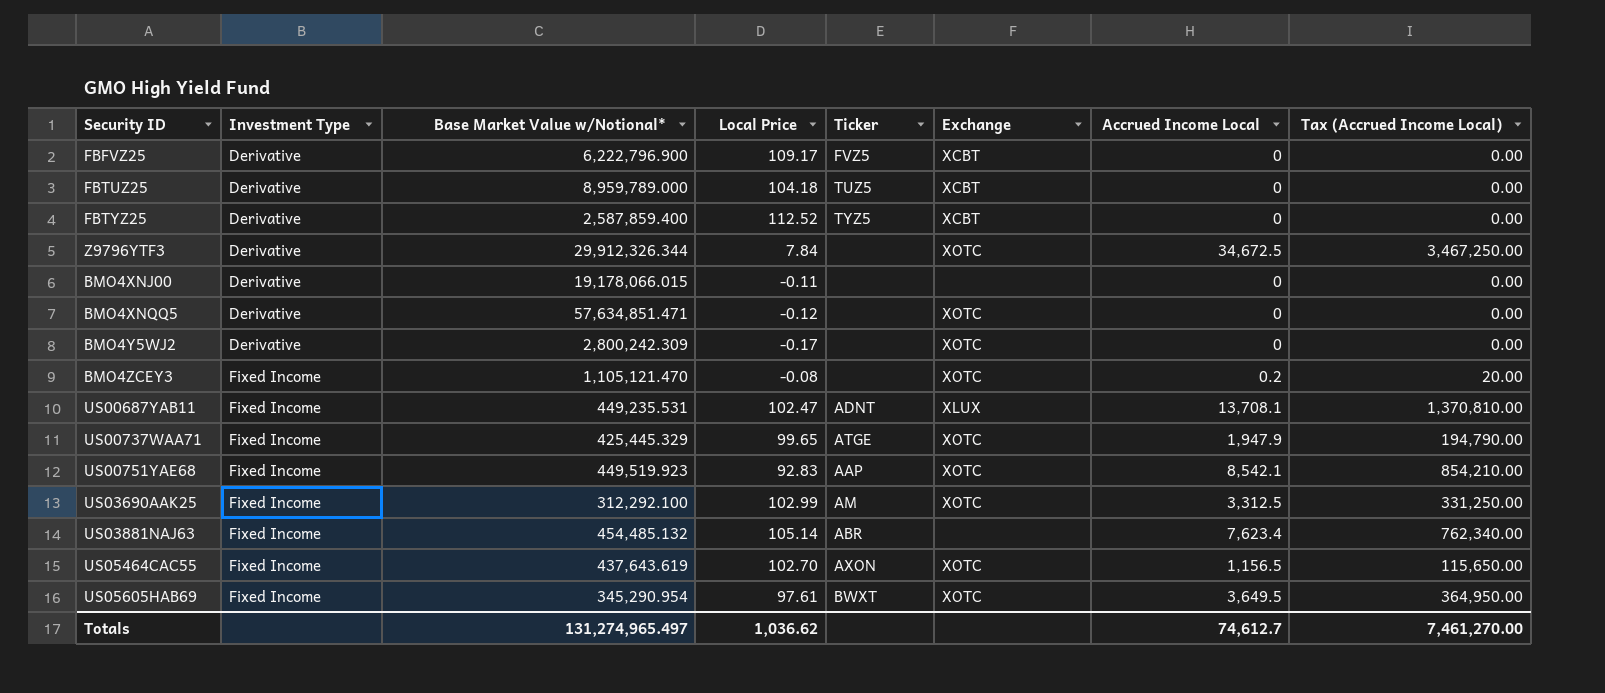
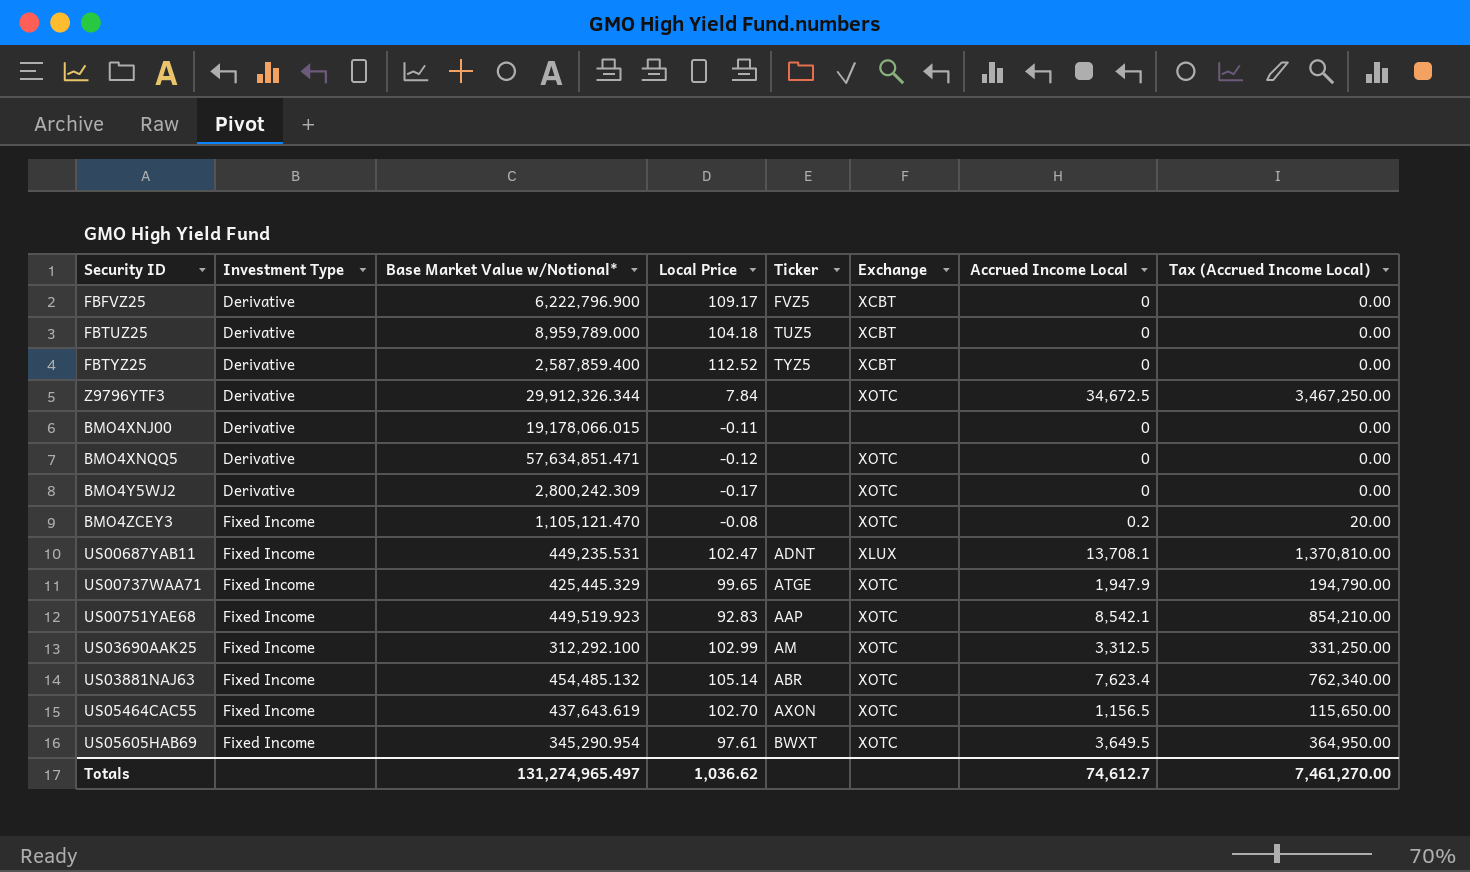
US03881NAJ63 | Exchange: none -> XOTC

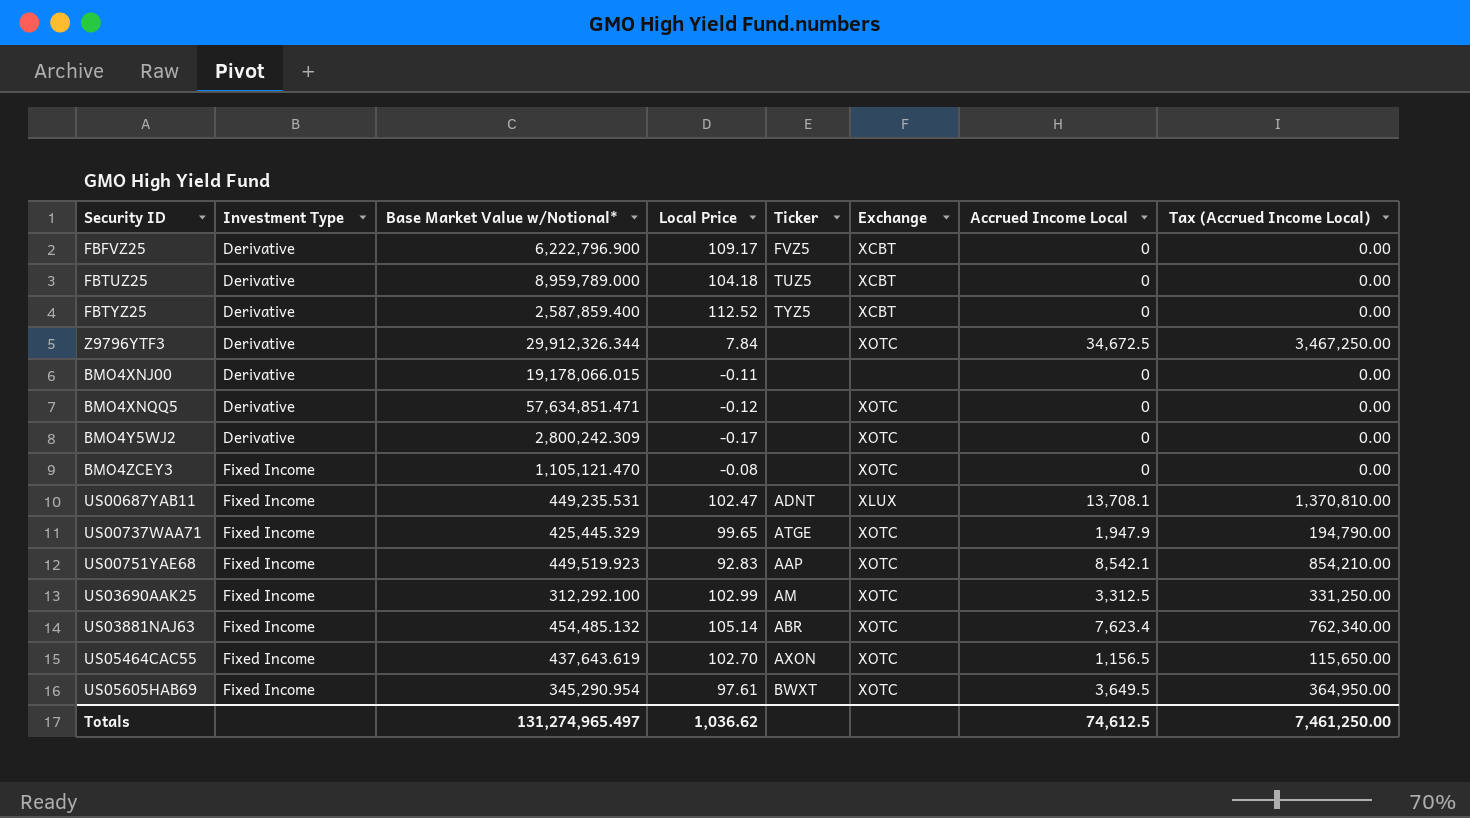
BMO4ZCEY3 | Accrued Income Local: 0.2 -> 0
BMO4ZCEY3 | Tax (Accrued Income Local): 20.00 -> 0.00
Totals | Accrued Income Local: 74,612.7 -> 74,612.5
Totals | Tax (Accrued Income Local): 7,461,270.00 -> 7,461,250.00

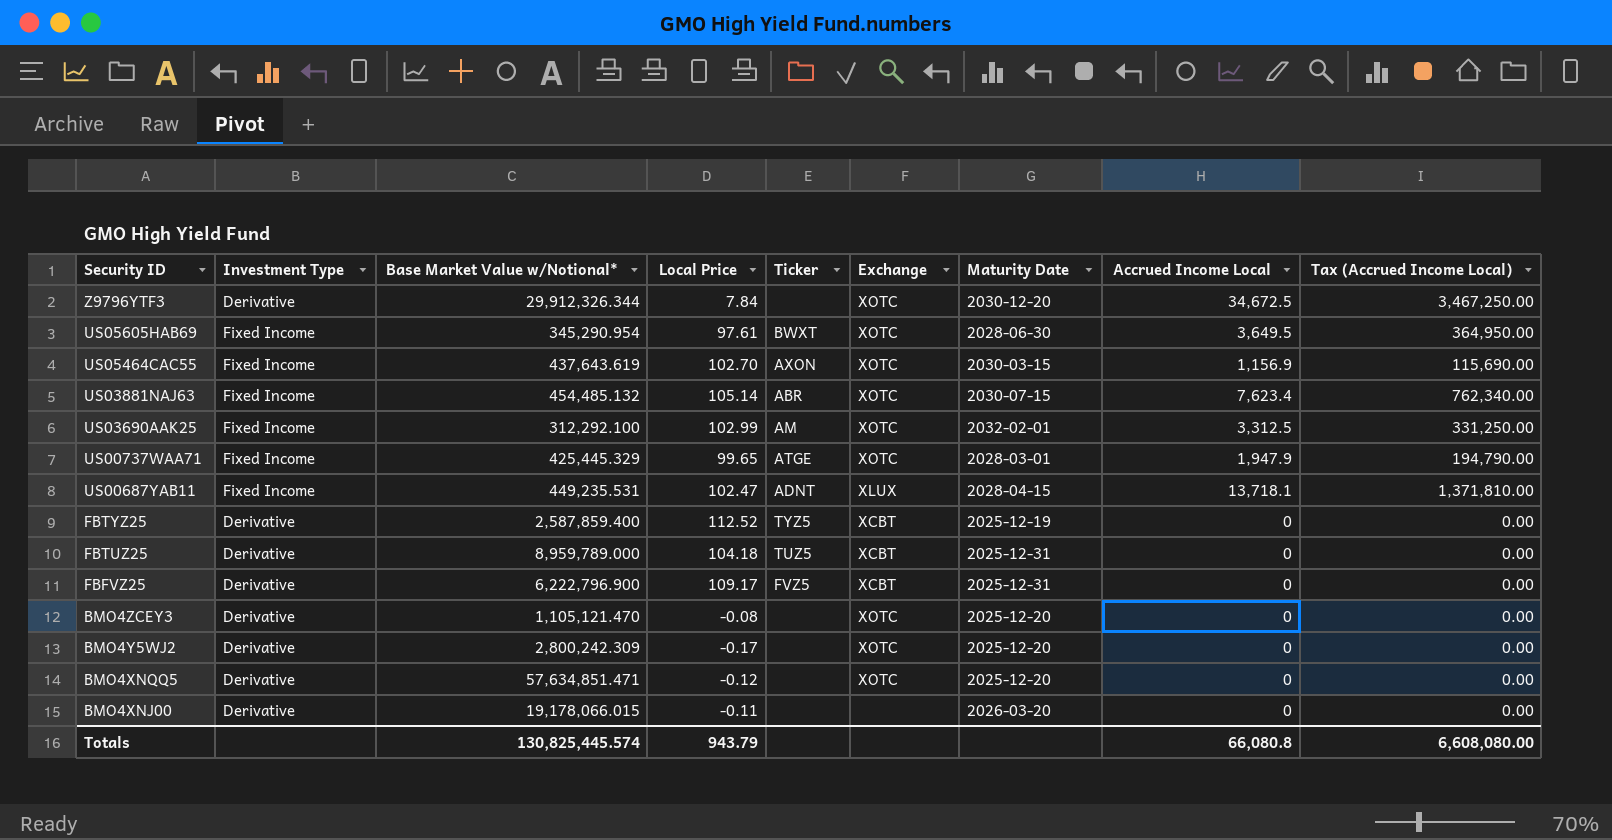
row order: Investment Type ascending -> Security ID descending
column Maturity Date | position: none -> 7
row US00751YAE68: Fixed Income | 449,519.923 | 92.83 | AAP | XOTC | 8,542.1 | 854,210.00 -> none
US05464CAC55 | Accrued Income Local: 1,156.5 -> 1,156.9
US05464CAC55 | Tax (Accrued Income Local): 115,650.00 -> 115,690.00
US00687YAB11 | Accrued Income Local: 13,708.1 -> 13,718.1
US00687YAB11 | Tax (Accrued Income Local): 1,370,810.00 -> 1,371,810.00
BMO4ZCEY3 | Investment Type: Fixed Income -> Derivative
Totals | Base Market Value w/Notional*: 131,274,965.497 -> 130,825,445.574
Totals | Local Price: 1,036.62 -> 943.79
Totals | Accrued Income Local: 74,612.5 -> 66,080.8
Totals | Tax (Accrued Income Local): 7,461,250.00 -> 6,608,080.00

